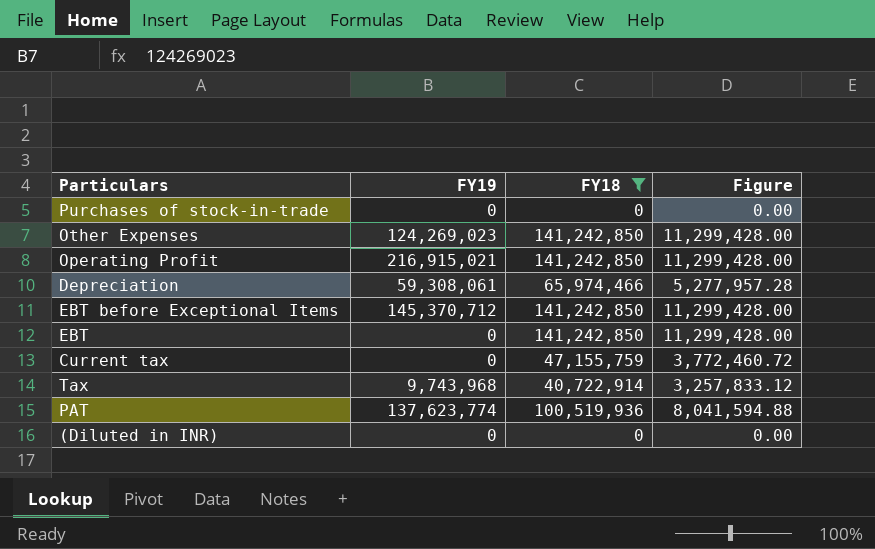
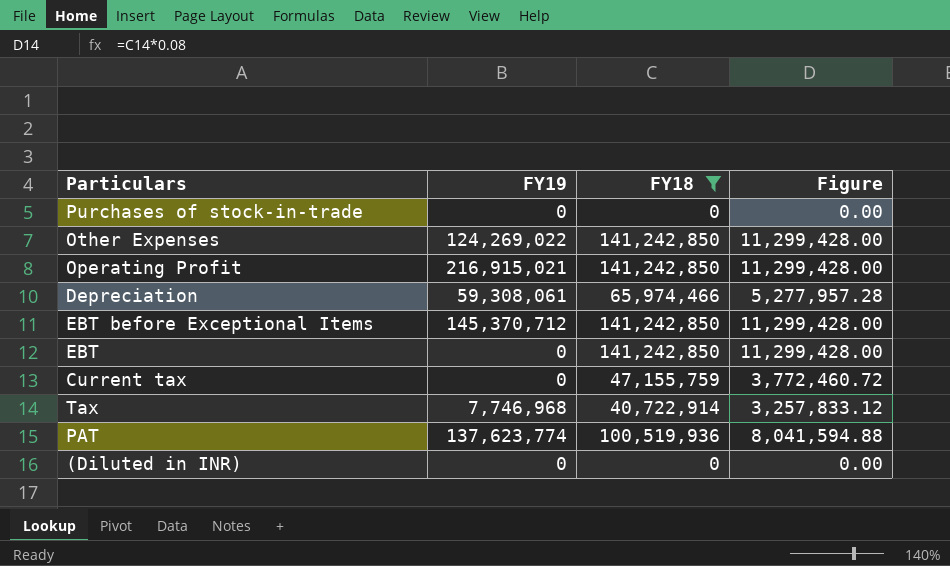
Other Expenses | FY19: 124,269,023 -> 124,269,022
Tax | FY19: 9,743,968 -> 7,746,968

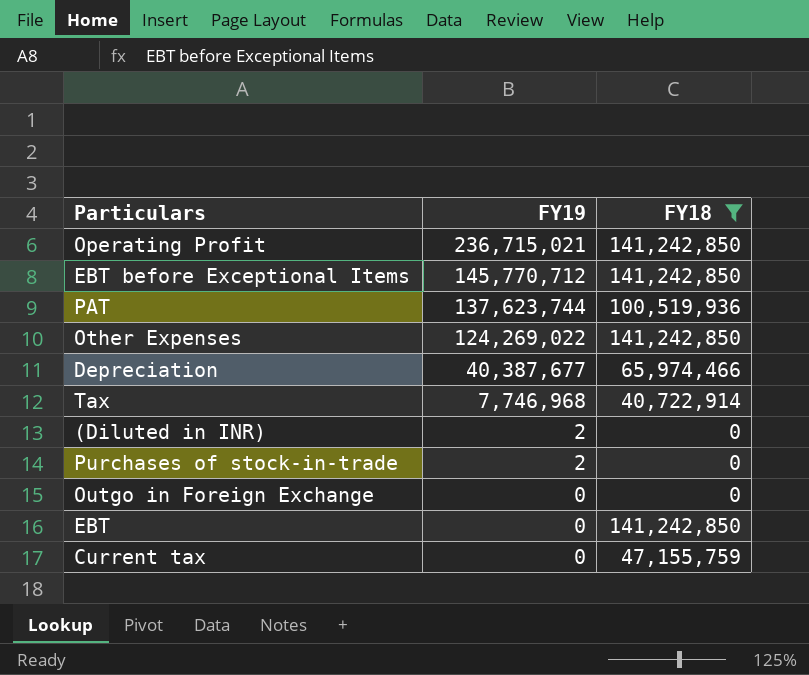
row order: none -> FY19 descending
column Figure | formula: [FY18] * 0.08 -> none
Operating Profit | FY19: 216,915,021 -> 236,715,021
EBT before Exceptional Items | FY19: 145,370,712 -> 145,770,712
PAT | FY19: 137,623,774 -> 137,623,744
Depreciation | FY19: 59,308,061 -> 40,387,677
(Diluted in INR) | FY19: 0 -> 2
Purchases of stock-in-trade | FY19: 0 -> 2
row Outgo in Foreign Exchange: none -> 0 | 0

